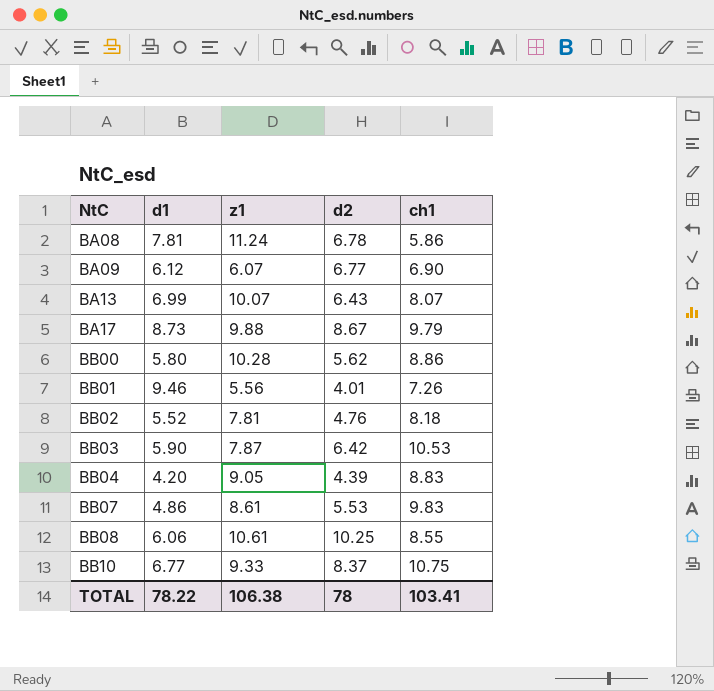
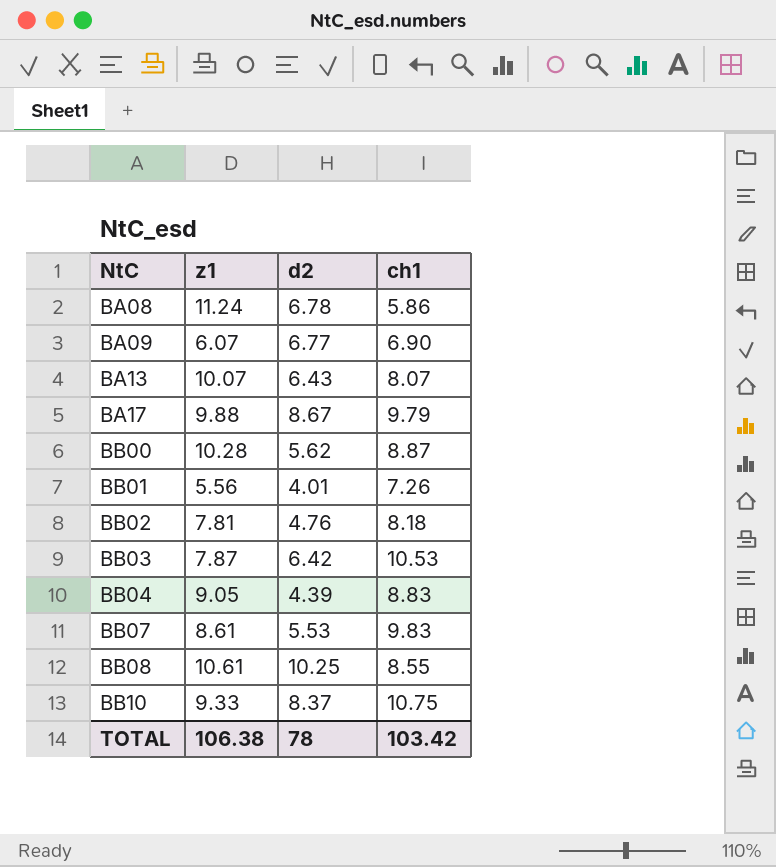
column d1 | position: 2 -> none
BB00 | ch1: 8.86 -> 8.87
TOTAL | ch1: 103.41 -> 103.42

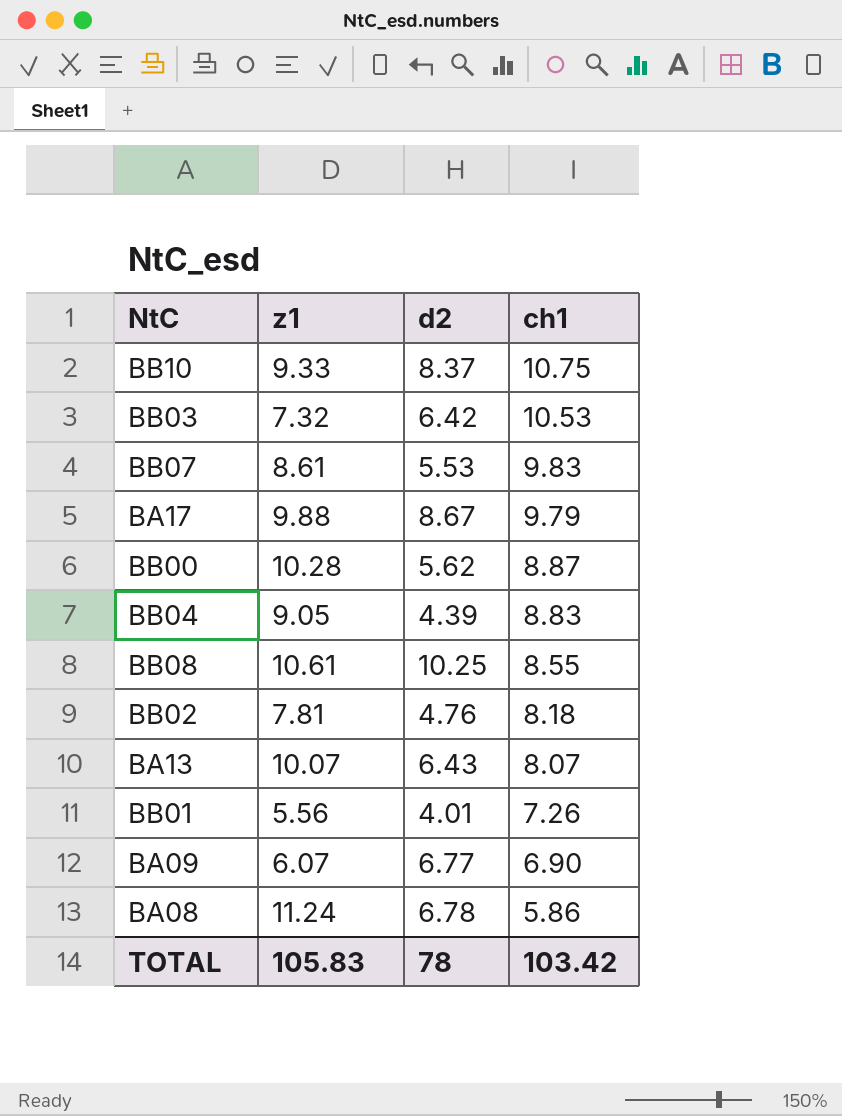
row order: NtC ascending -> ch1 descending
BB03 | z1: 7.87 -> 7.32
TOTAL | z1: 106.38 -> 105.83

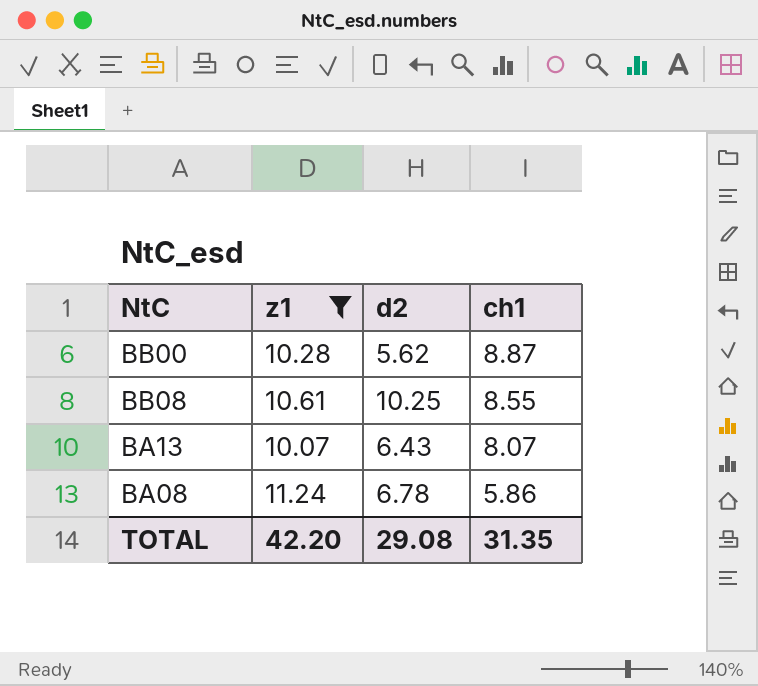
filter: none -> z1 >= 10.07
TOTAL | z1: 105.83 -> 42.20
TOTAL | d2: 78 -> 29.08
TOTAL | ch1: 103.42 -> 31.35

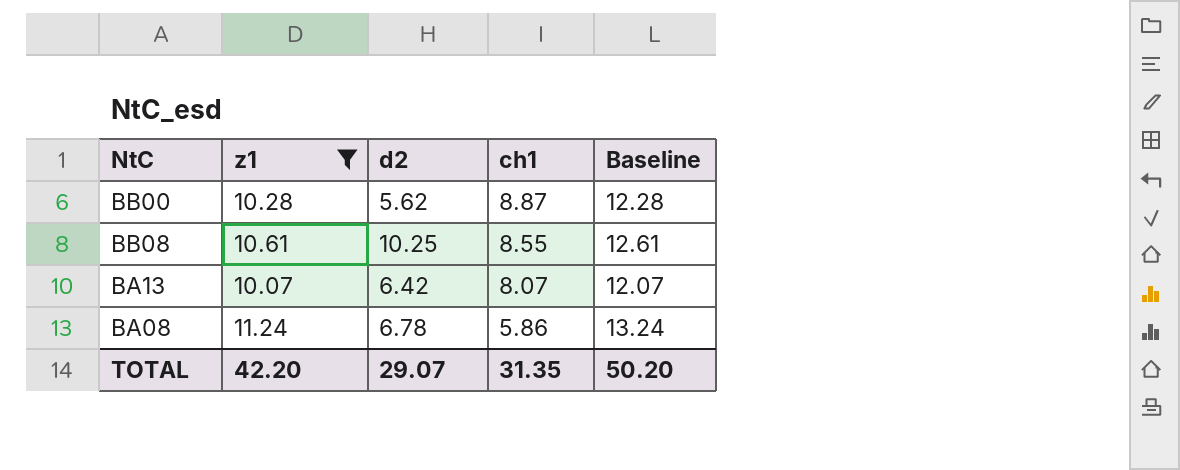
column Baseline | formula: none -> [z1] + 2
BA13 | d2: 6.43 -> 6.42
TOTAL | d2: 29.08 -> 29.07

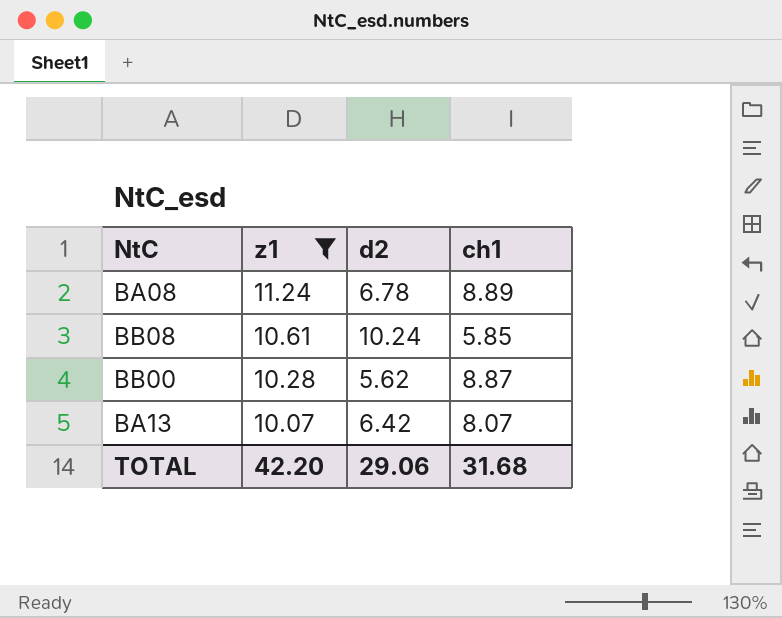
row order: ch1 descending -> z1 descending
column Baseline | formula: [z1] + 2 -> none
BA08 | ch1: 5.86 -> 8.89
BB08 | d2: 10.25 -> 10.24
BB08 | ch1: 8.55 -> 5.85
TOTAL | d2: 29.07 -> 29.06
TOTAL | ch1: 31.35 -> 31.68

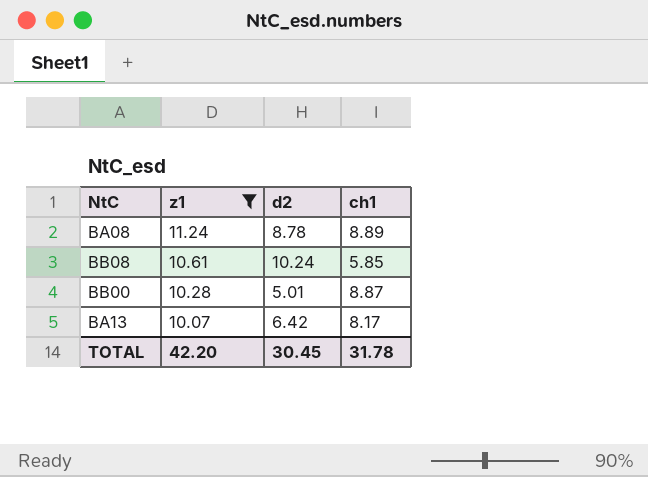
BA08 | d2: 6.78 -> 8.78
BB00 | d2: 5.62 -> 5.01
BA13 | ch1: 8.07 -> 8.17
TOTAL | d2: 29.06 -> 30.45
TOTAL | ch1: 31.68 -> 31.78

